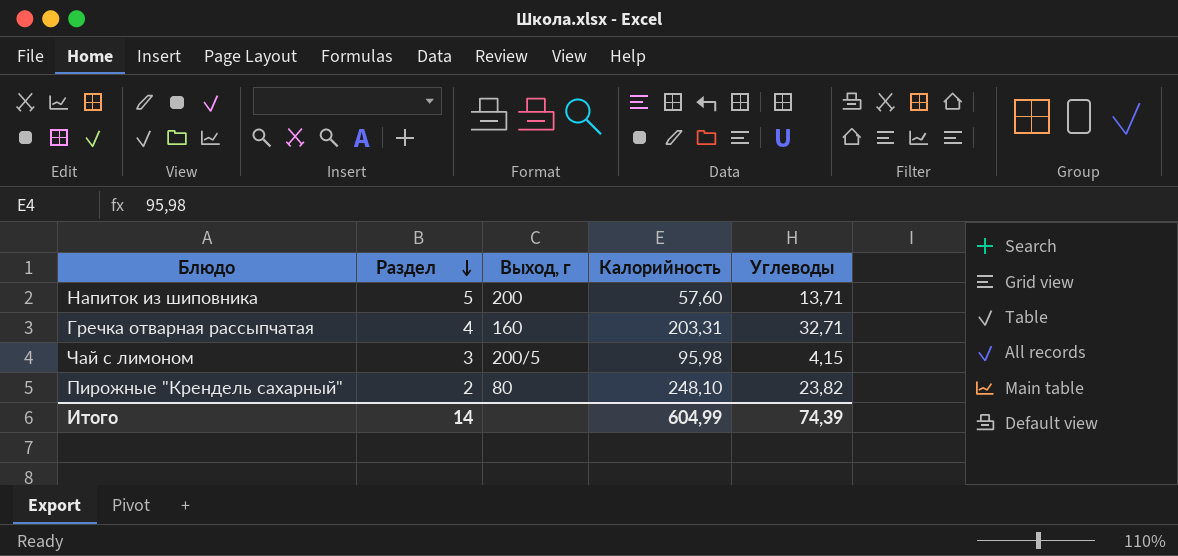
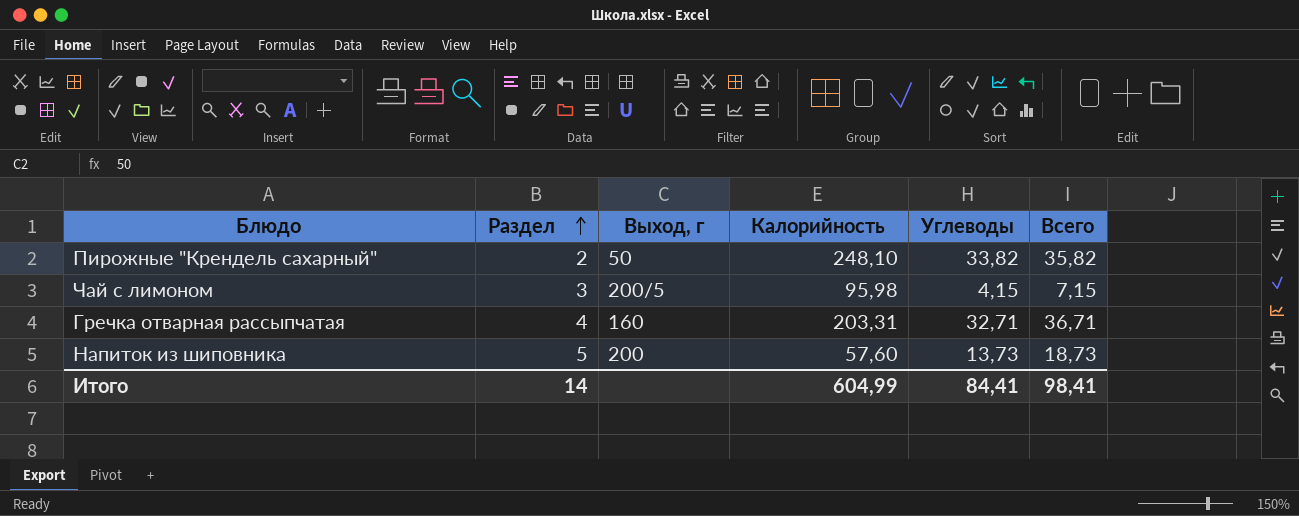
row order: Раздел descending -> Раздел ascending
column Всего | formula: none -> [Раздел] + [Углеводы]
Пирожные "Крендель сахарный" | Выход, г: 80 -> 50
Пирожные "Крендель сахарный" | Углеводы: 23,82 -> 33,82
Напиток из шиповника | Углеводы: 13,71 -> 13,73
Итого | Углеводы: 74,39 -> 84,41

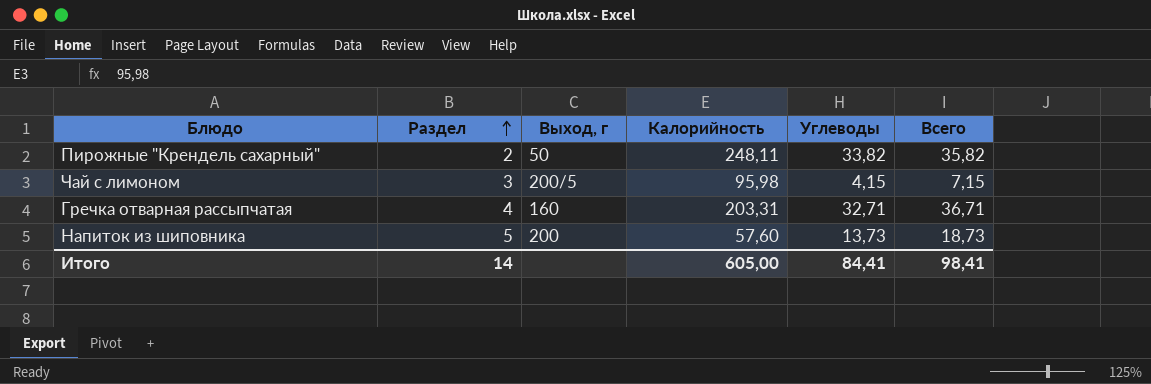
Пирожные "Крендель сахарный" | Калорийность: 248,10 -> 248,11
Итого | Калорийность: 604,99 -> 605,00

